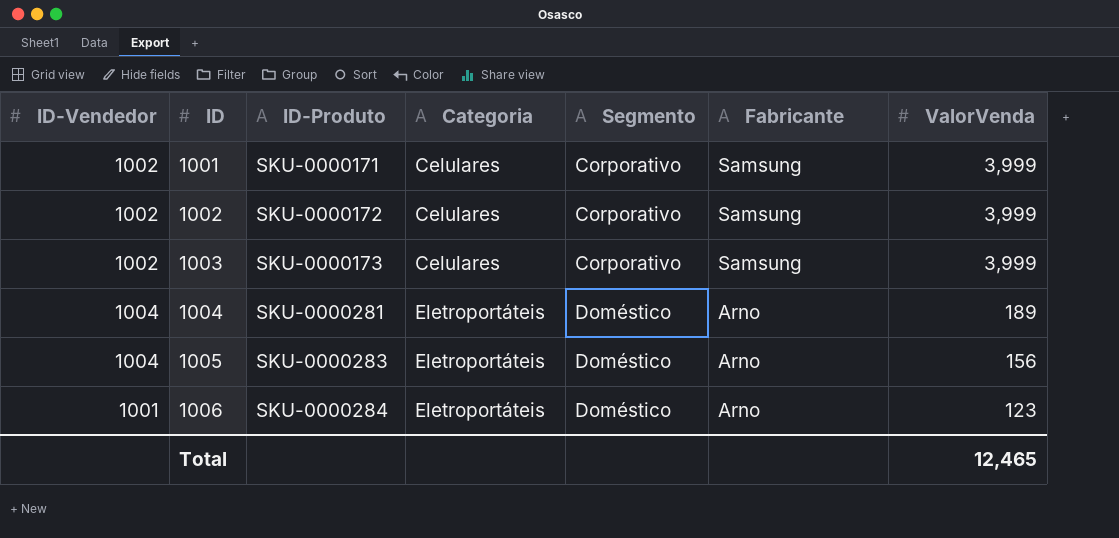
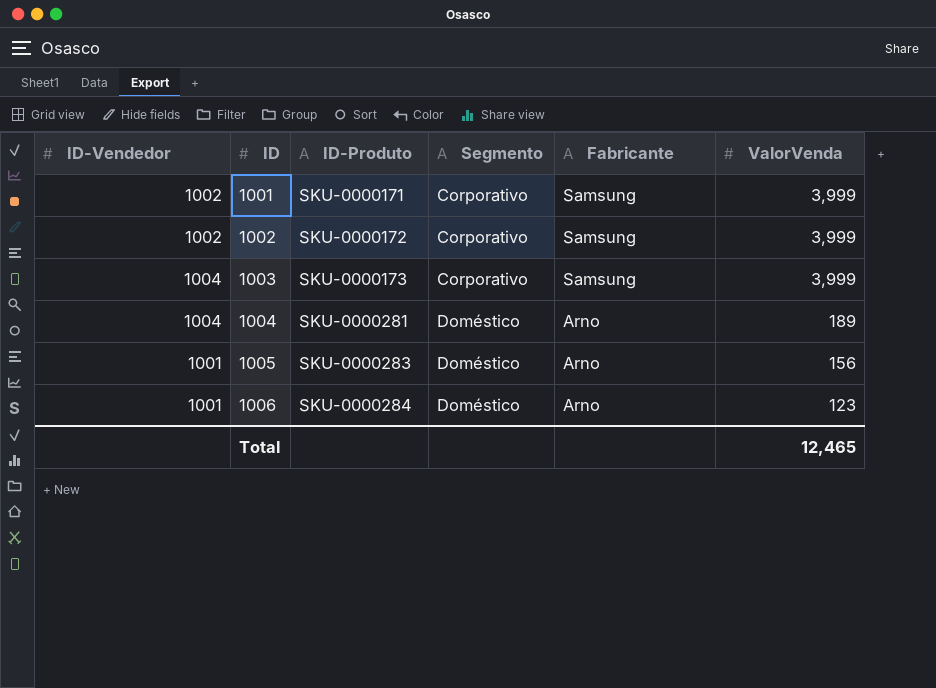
column Categoria | position: 4 -> none
1003 | ID-Vendedor: 1002 -> 1004
1005 | ID-Vendedor: 1004 -> 1001

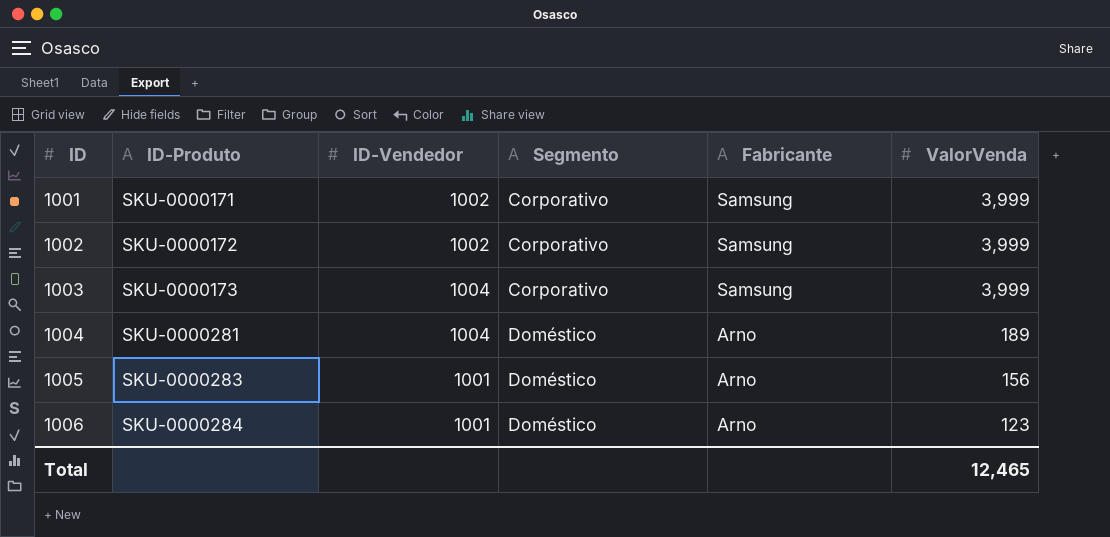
column ID-Vendedor | position: 1 -> 3

